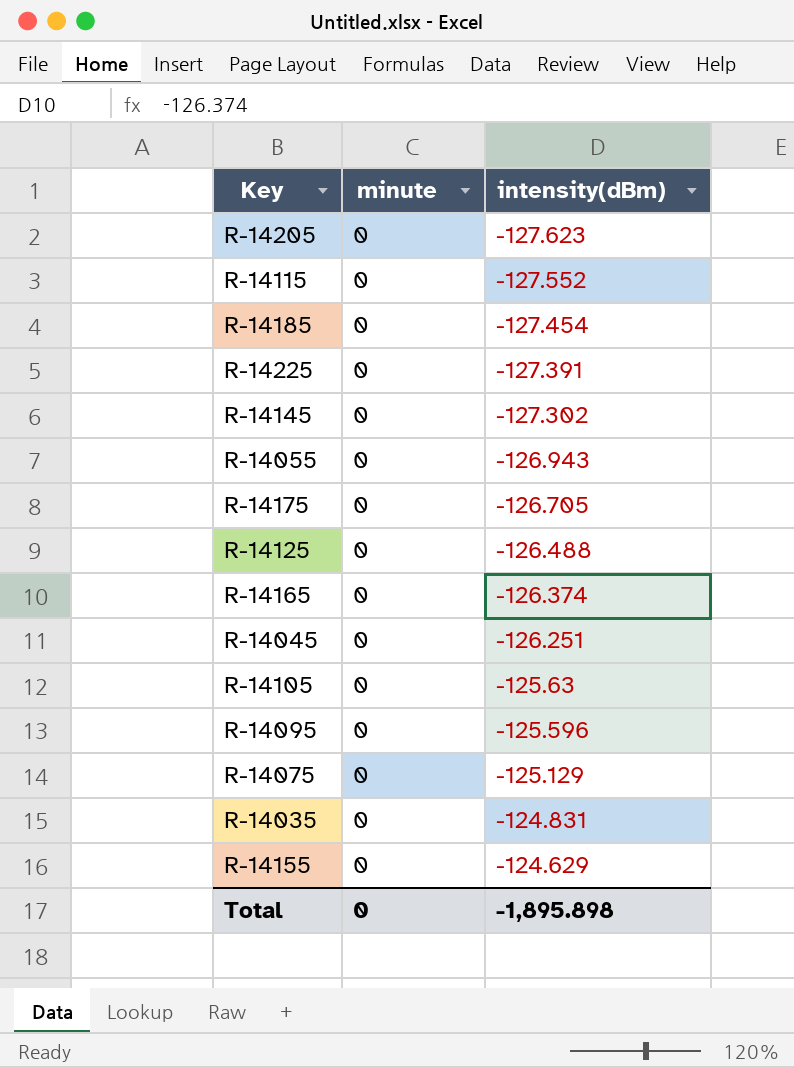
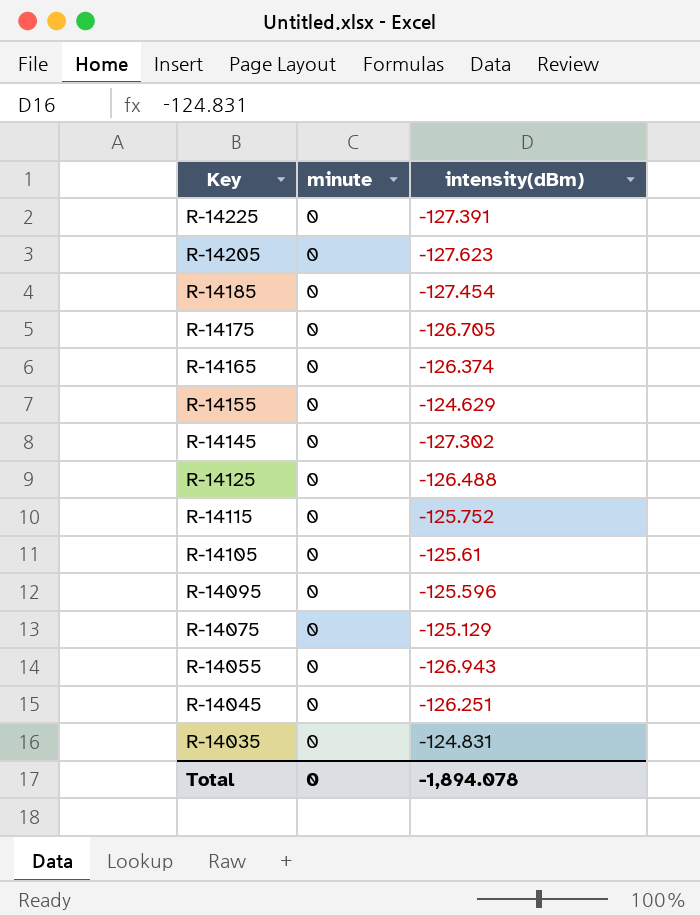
row order: intensity(dBm) ascending -> Key descending
R-14115 | intensity(dBm): -127.552 -> -125.752
R-14105 | intensity(dBm): -125.63 -> -125.61
Total | intensity(dBm): -1,895.898 -> -1,894.078

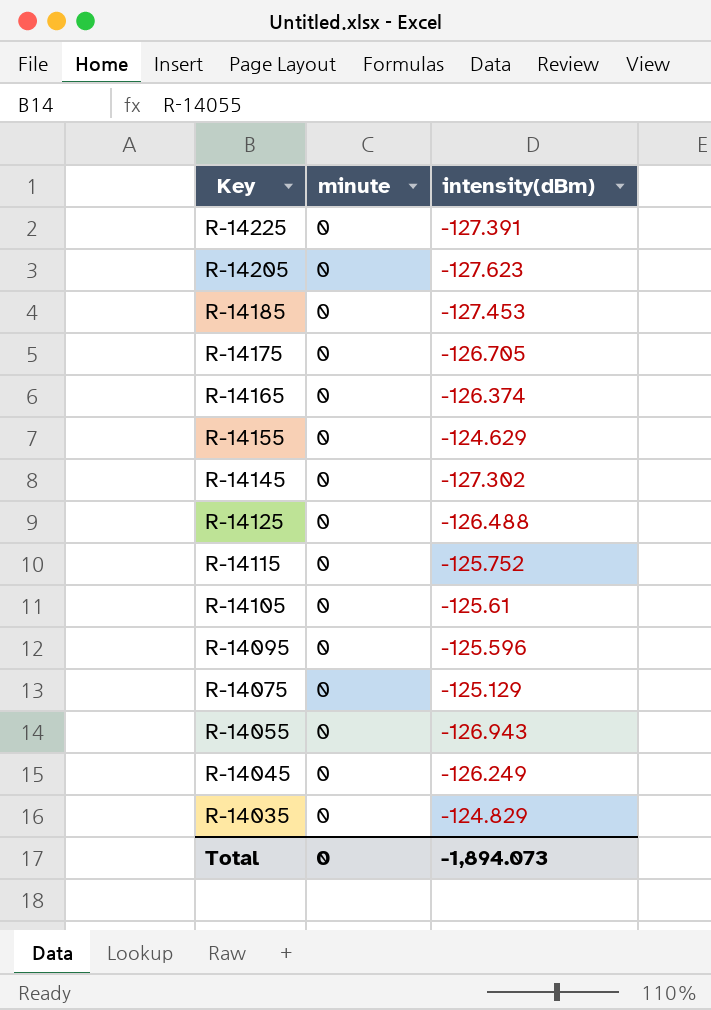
R-14185 | intensity(dBm): -127.454 -> -127.453
R-14045 | intensity(dBm): -126.251 -> -126.249
R-14035 | intensity(dBm): -124.831 -> -124.829
Total | intensity(dBm): -1,894.078 -> -1,894.073

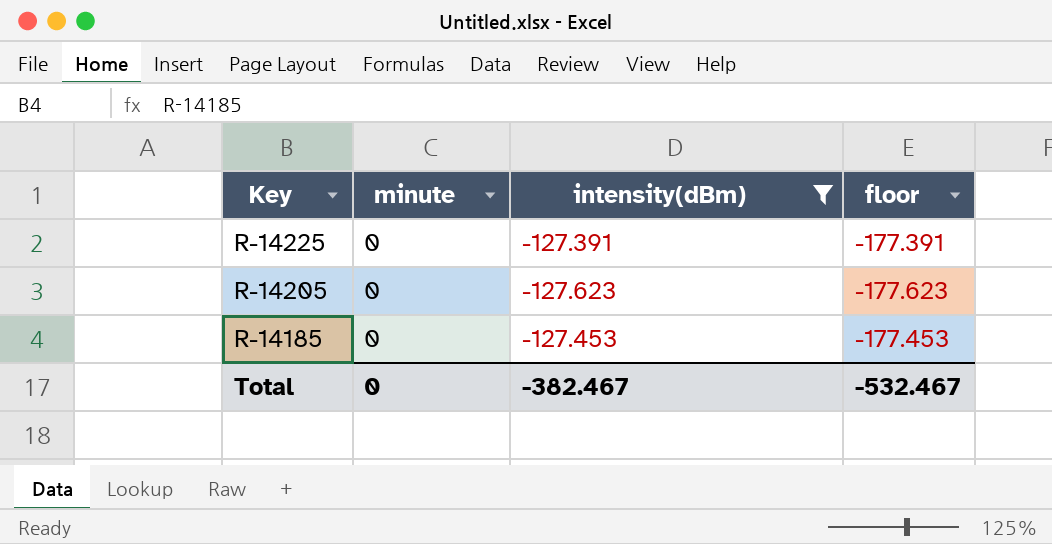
filter: none -> intensity(dBm) <= -127.391
column floor | formula: none -> [intensity(dBm)] - 50
Total | intensity(dBm): -1,894.073 -> -382.467

